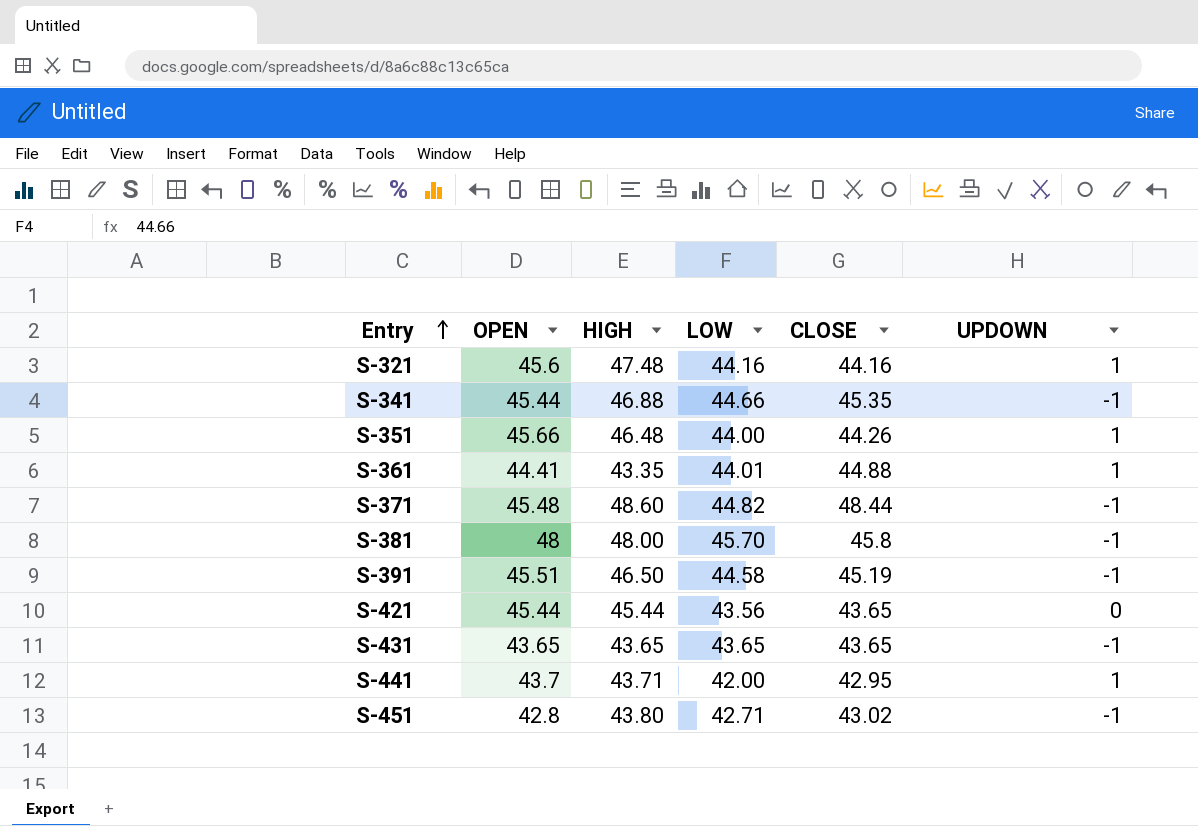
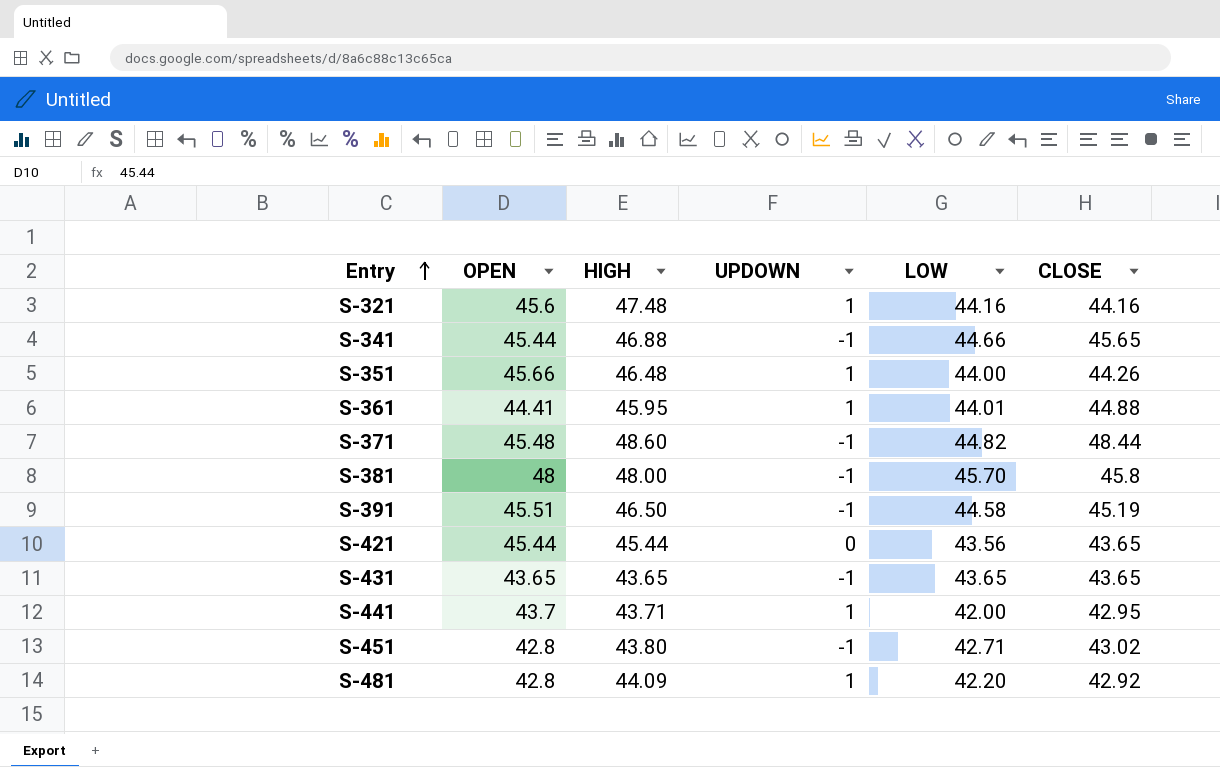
column UPDOWN | position: 6 -> 4
S-341 | CLOSE: 45.35 -> 45.65
S-361 | HIGH: 43.35 -> 45.95
row S-481: none -> 42.8 | 44.09 | 1 | 42.20 | 42.92

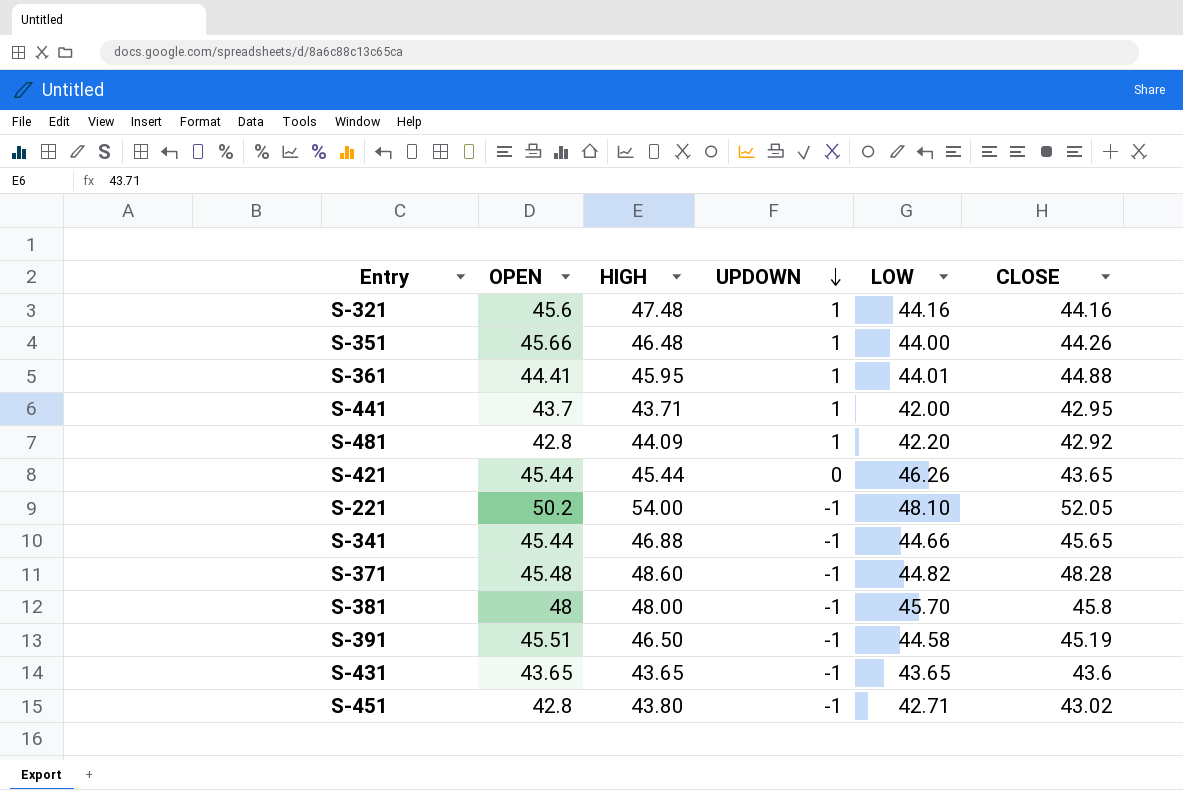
row order: Entry ascending -> UPDOWN descending
S-421 | LOW: 43.56 -> 46.26
row S-221: none -> 50.2 | 54.00 | -1 | 48.10 | 52.05
S-371 | CLOSE: 48.44 -> 48.28
S-431 | CLOSE: 43.65 -> 43.6

